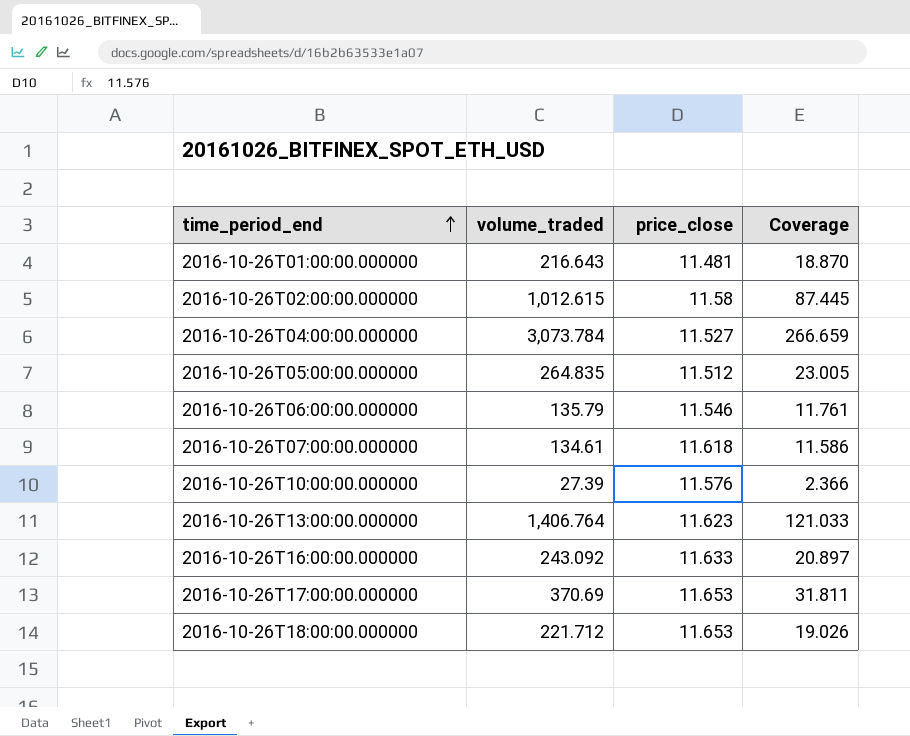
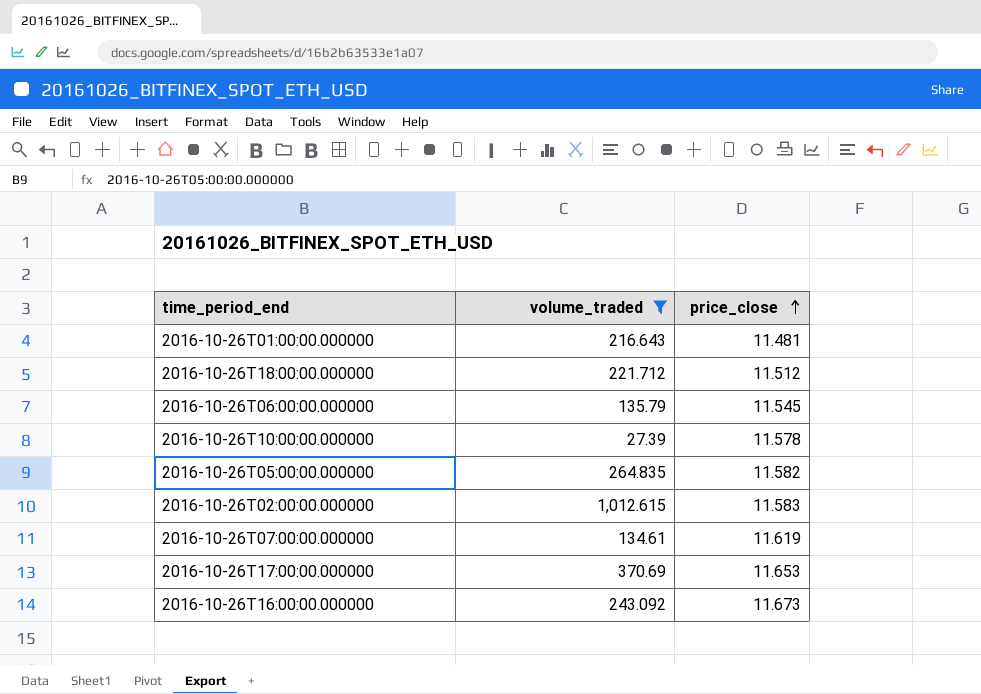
filter: none -> volume_traded <= 1,012.615
row order: time_period_end ascending -> price_close ascending
column Coverage | formula: [volume_traded] / [price_close] -> none
2016-10-26T18:00:00.000000 | price_close: 11.653 -> 11.512
2016-10-26T06:00:00.000000 | price_close: 11.546 -> 11.545
2016-10-26T10:00:00.000000 | price_close: 11.576 -> 11.578
2016-10-26T05:00:00.000000 | price_close: 11.512 -> 11.582
2016-10-26T02:00:00.000000 | price_close: 11.58 -> 11.583
2016-10-26T07:00:00.000000 | price_close: 11.618 -> 11.619
2016-10-26T16:00:00.000000 | price_close: 11.633 -> 11.673

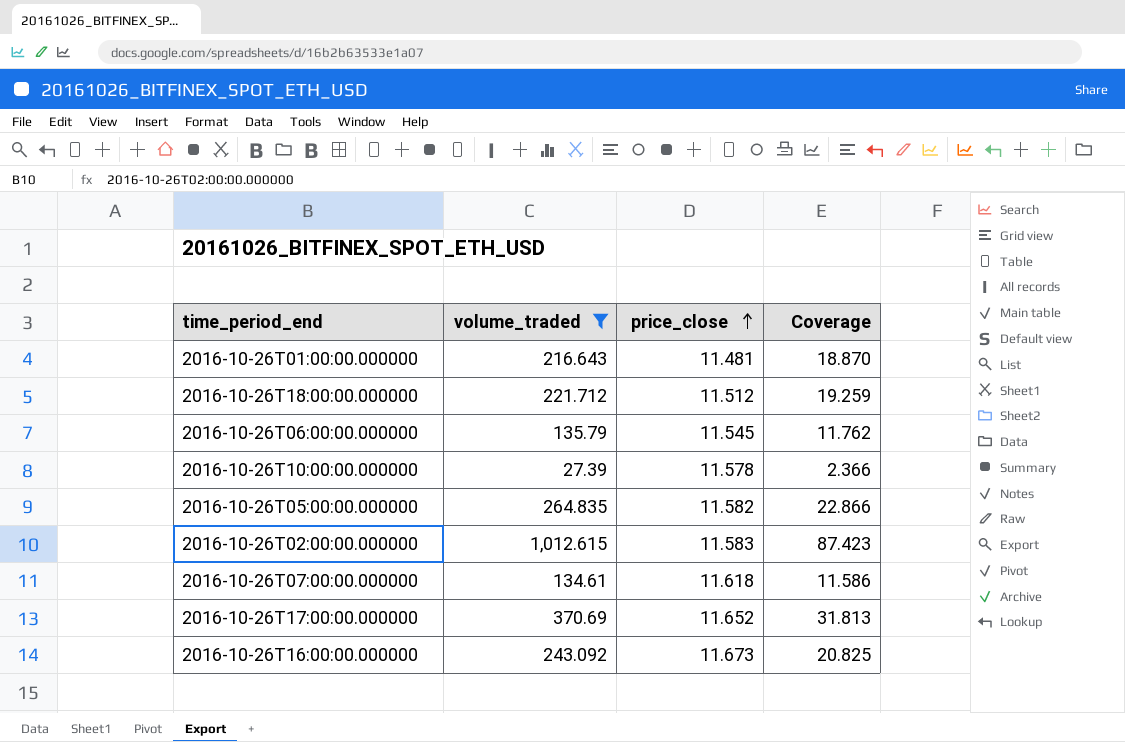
column Coverage | formula: none -> [volume_traded] / [price_close]
2016-10-26T07:00:00.000000 | price_close: 11.619 -> 11.618
2016-10-26T17:00:00.000000 | price_close: 11.653 -> 11.652

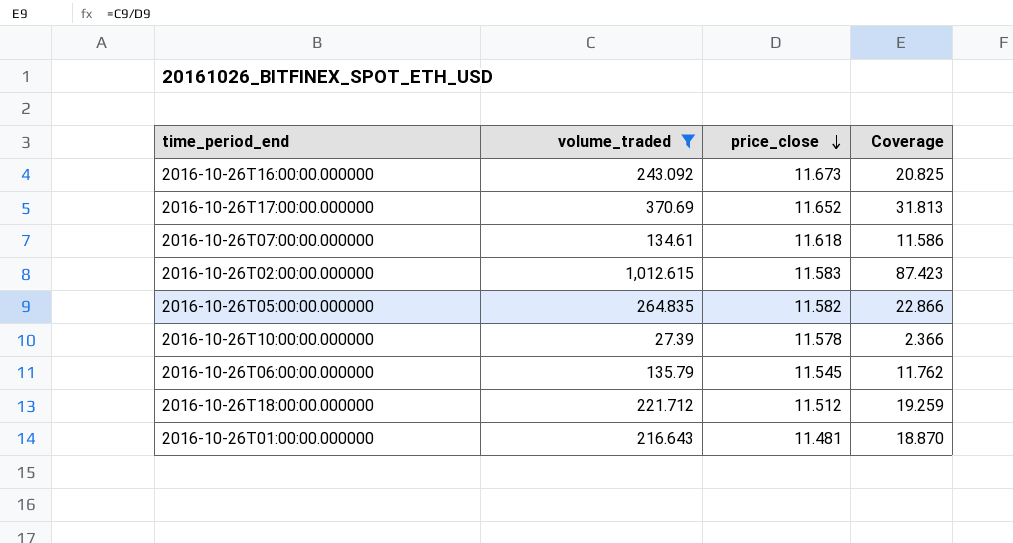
row order: price_close ascending -> price_close descending

